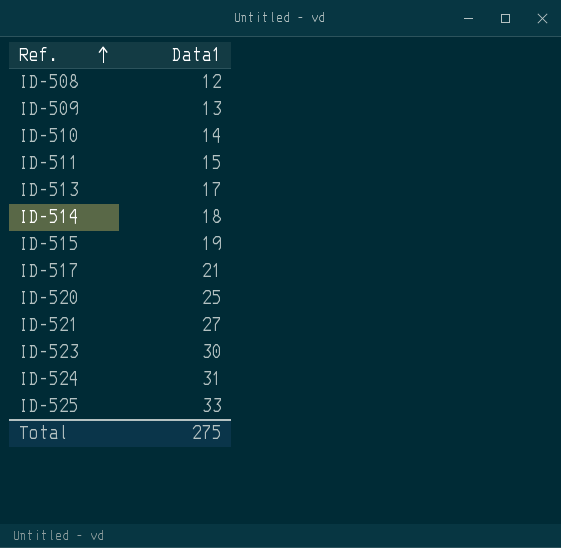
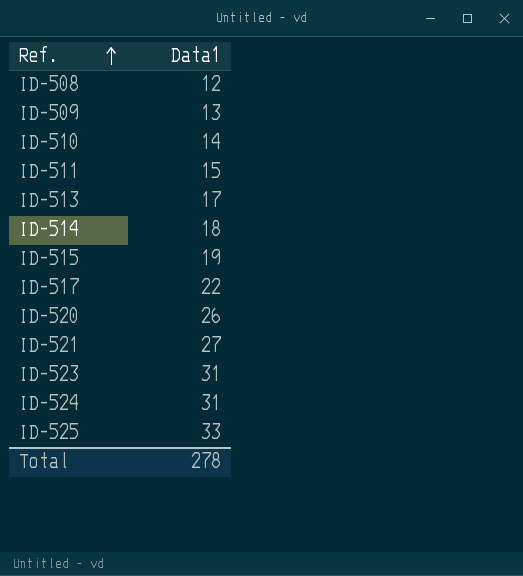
ID-517 | Data1: 21 -> 22
ID-520 | Data1: 25 -> 26
ID-523 | Data1: 30 -> 31
Total | Data1: 275 -> 278

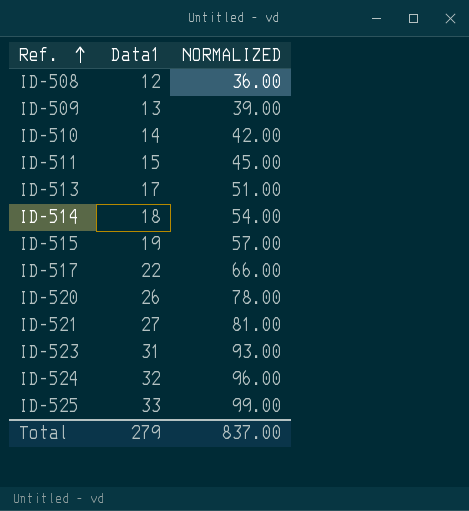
column NORMALIZED | formula: none -> [Data1] * 3
ID-524 | Data1: 31 -> 32
Total | Data1: 278 -> 279

